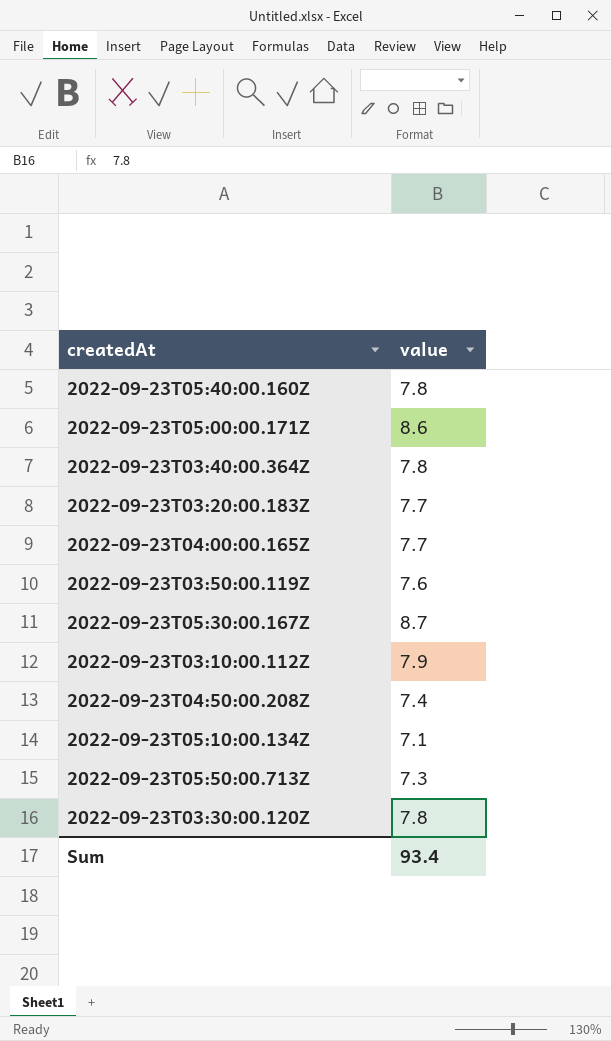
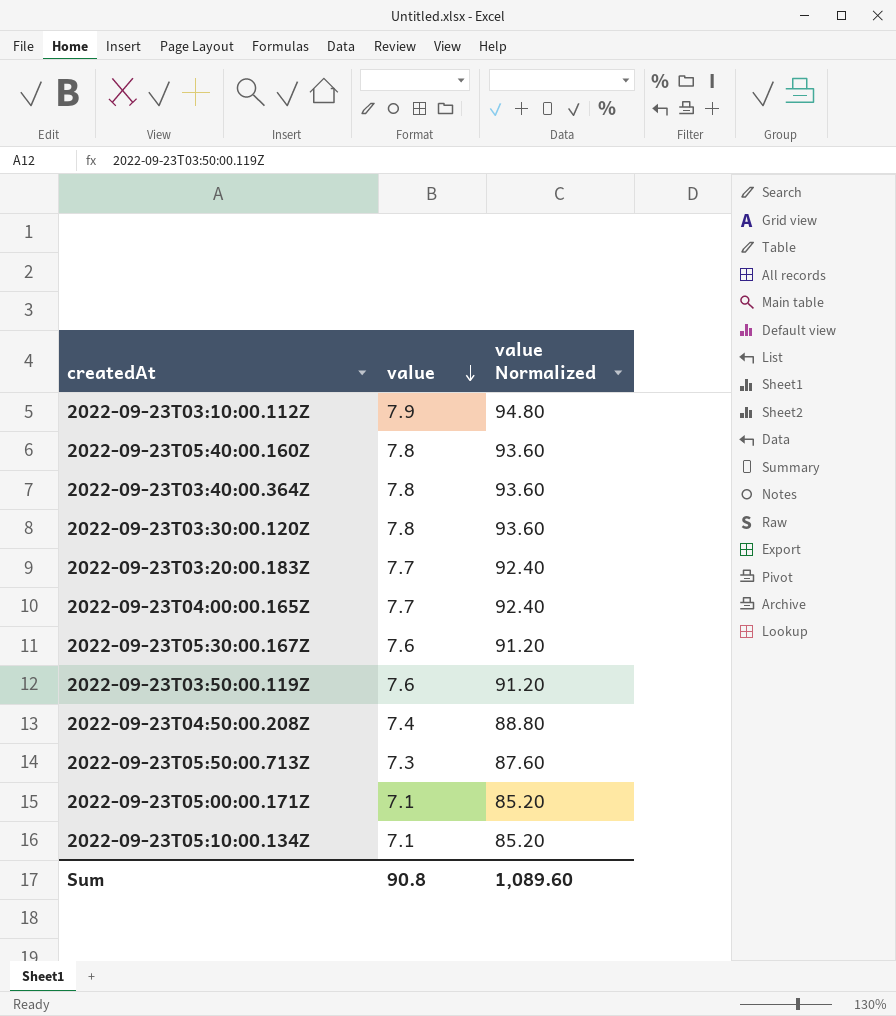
row order: none -> value descending
column value Normalized | formula: none -> [value] * 12
2022-09-23T05:30:00.167Z | value: 8.7 -> 7.6
2022-09-23T05:00:00.171Z | value: 8.6 -> 7.1
Sum | value: 93.4 -> 90.8

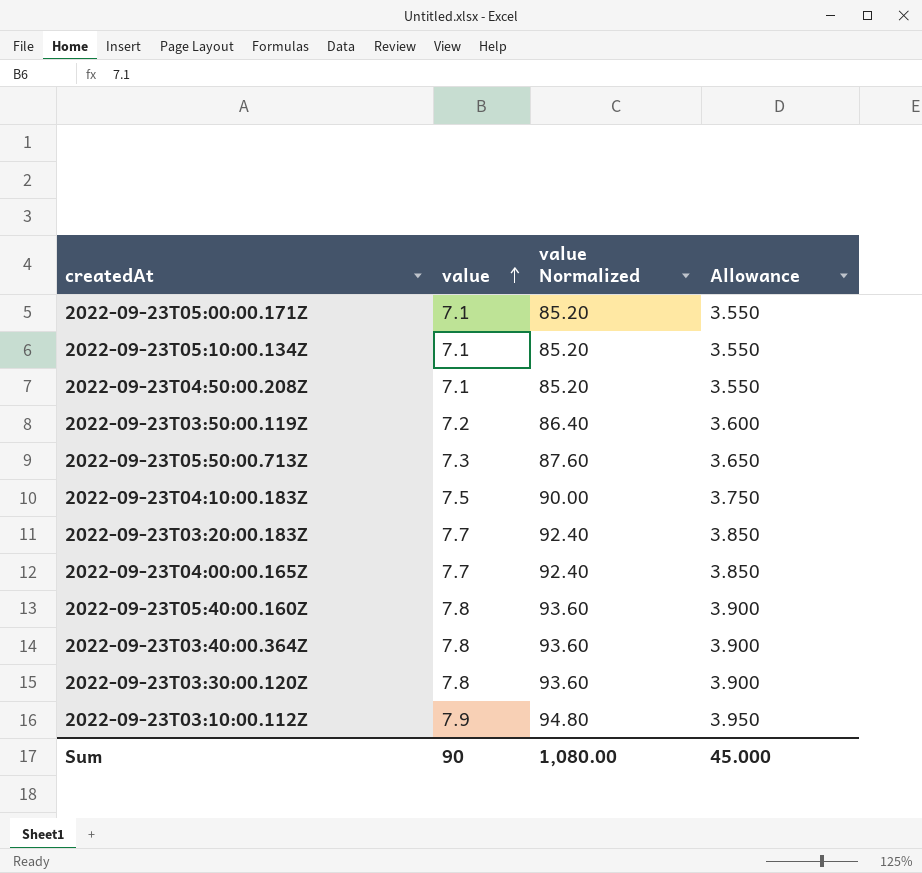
row order: value descending -> value ascending
column Allowance | formula: none -> [value] * 0.5
row 2022-09-23T05:30:00.167Z: 7.6 | 91.20 -> none
2022-09-23T04:50:00.208Z | value: 7.4 -> 7.1
2022-09-23T04:50:00.208Z | value Normalized: 88.80 -> 85.20
2022-09-23T03:50:00.119Z | value: 7.6 -> 7.2
2022-09-23T03:50:00.119Z | value Normalized: 91.20 -> 86.40
row 2022-09-23T04:10:00.183Z: none -> 7.5 | 90.00 | 3.750
Sum | value: 90.8 -> 90
Sum | value Normalized: 1,089.60 -> 1,080.00

